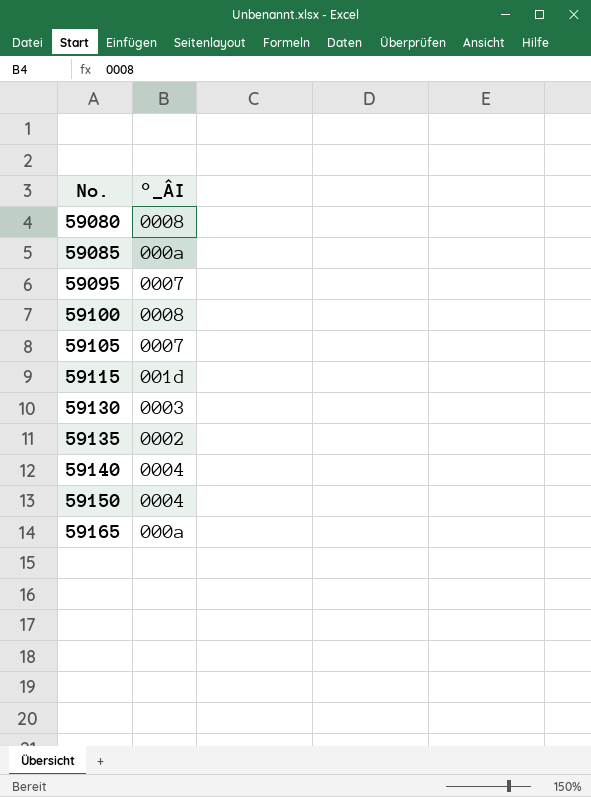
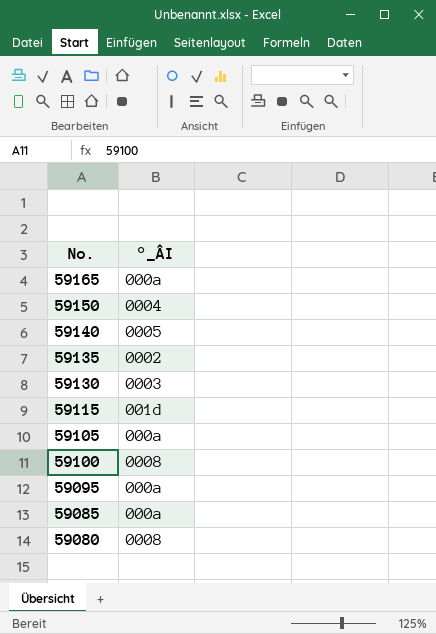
row order: No. ascending -> No. descending
59140 | °_ÂI: 0004 -> 0005
59105 | °_ÂI: 0007 -> 000a
59095 | °_ÂI: 0007 -> 000a

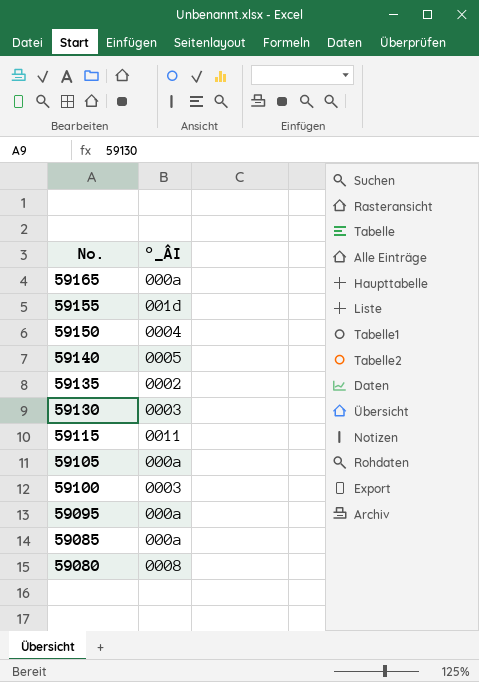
row 59155: none -> 001d
59115 | °_ÂI: 001d -> 0011
59100 | °_ÂI: 0008 -> 0003

